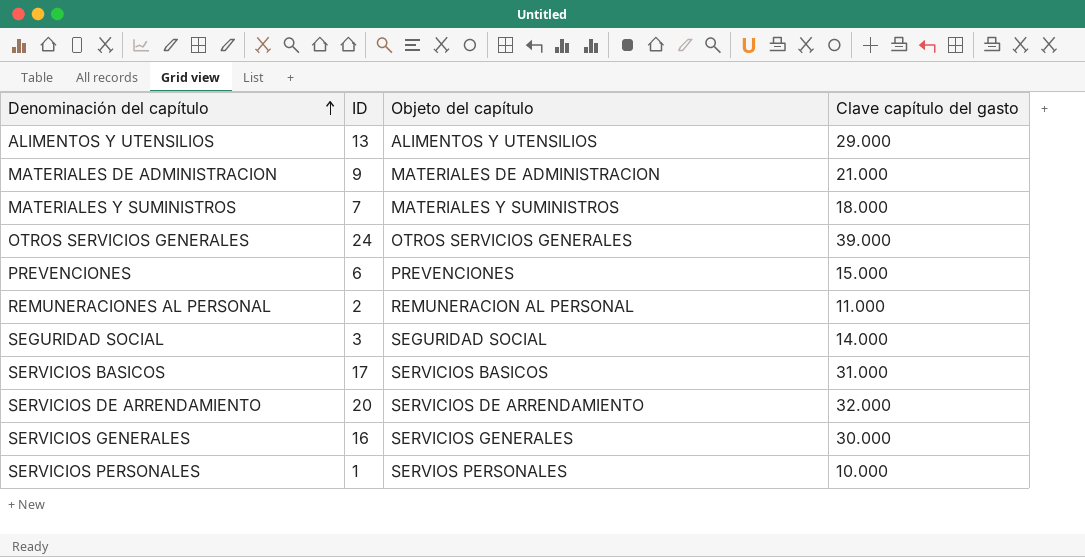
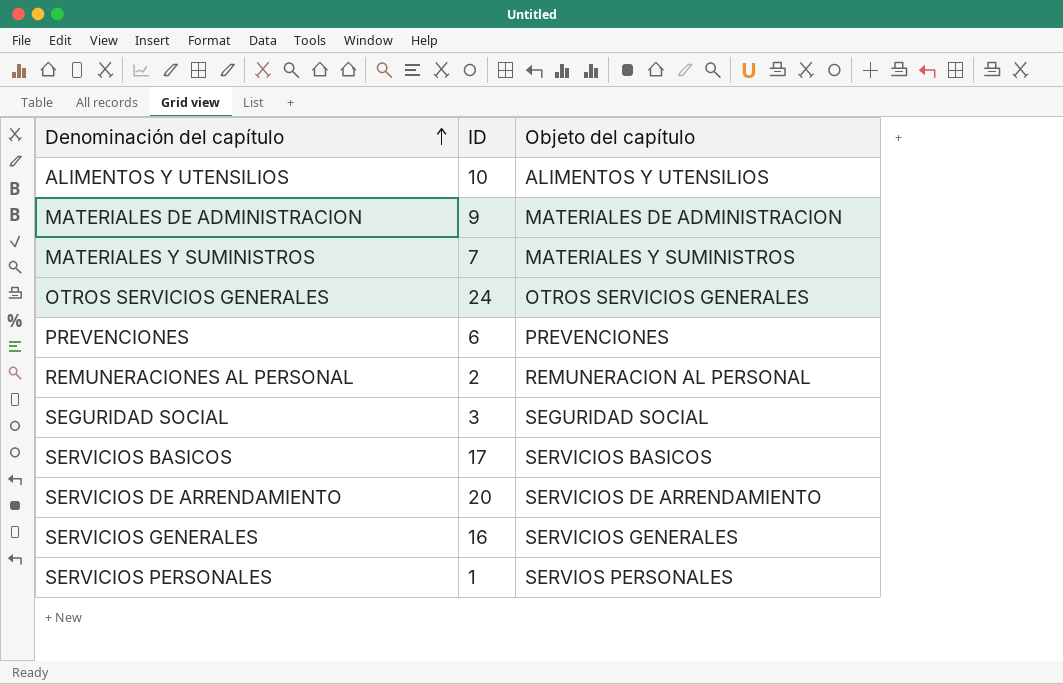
column Clave capítulo del gasto | position: 4 -> none
ALIMENTOS Y UTENSILIOS | ID: 13 -> 10

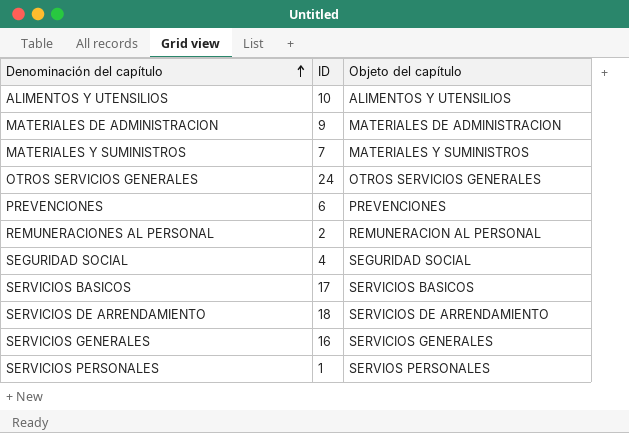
SEGURIDAD SOCIAL | ID: 3 -> 4
SERVICIOS DE ARRENDAMIENTO | ID: 20 -> 18

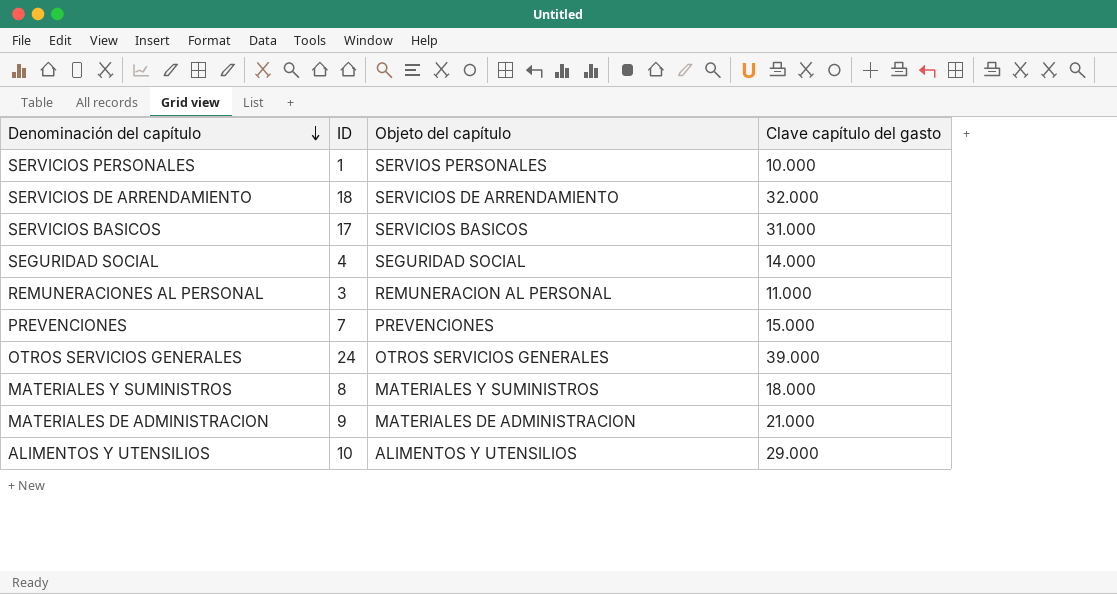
row order: Denominación del capítulo ascending -> Denominación del capítulo descending
column Clave capítulo del gasto | position: none -> 4
row SERVICIOS GENERALES: 16 | SERVICIOS GENERALES -> none
REMUNERACIONES AL PERSONAL | ID: 2 -> 3
PREVENCIONES | ID: 6 -> 7
MATERIALES Y SUMINISTROS | ID: 7 -> 8

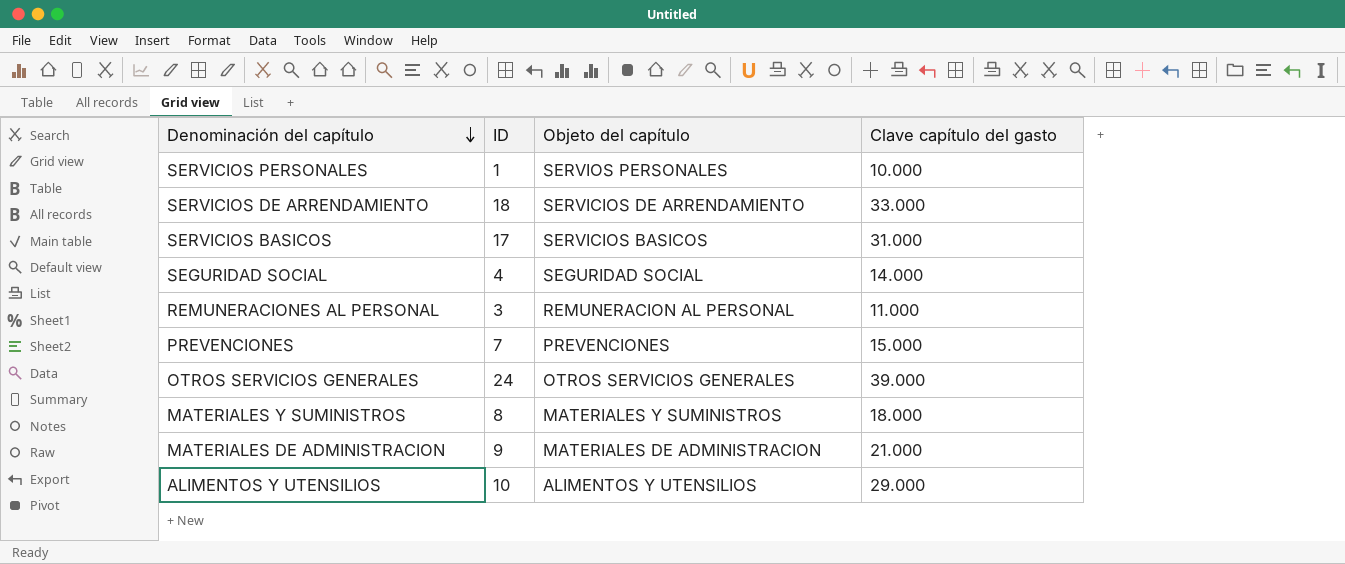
SERVICIOS DE ARRENDAMIENTO | Clave capítulo del gasto: 32.000 -> 33.000

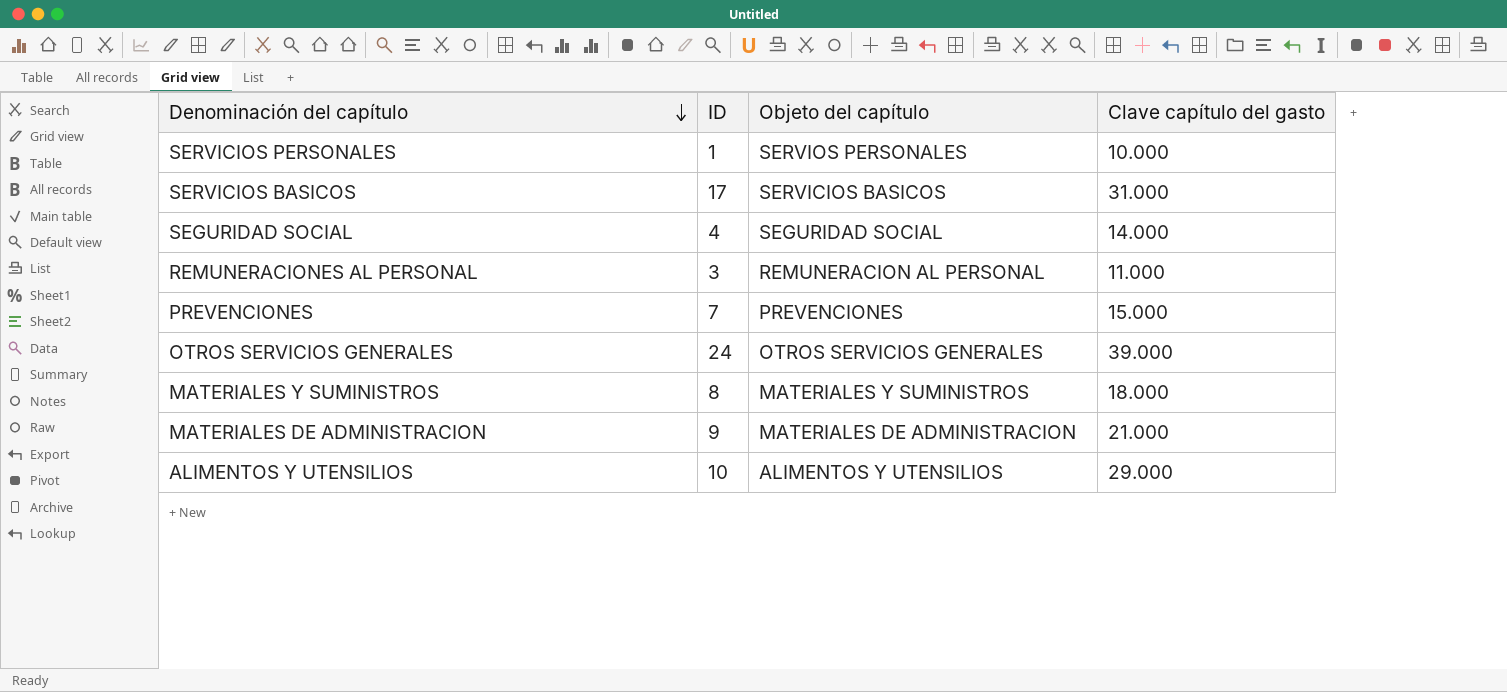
row SERVICIOS DE ARRENDAMIENTO: 18 | SERVICIOS DE ARRENDAMIENTO | 33.000 -> none

